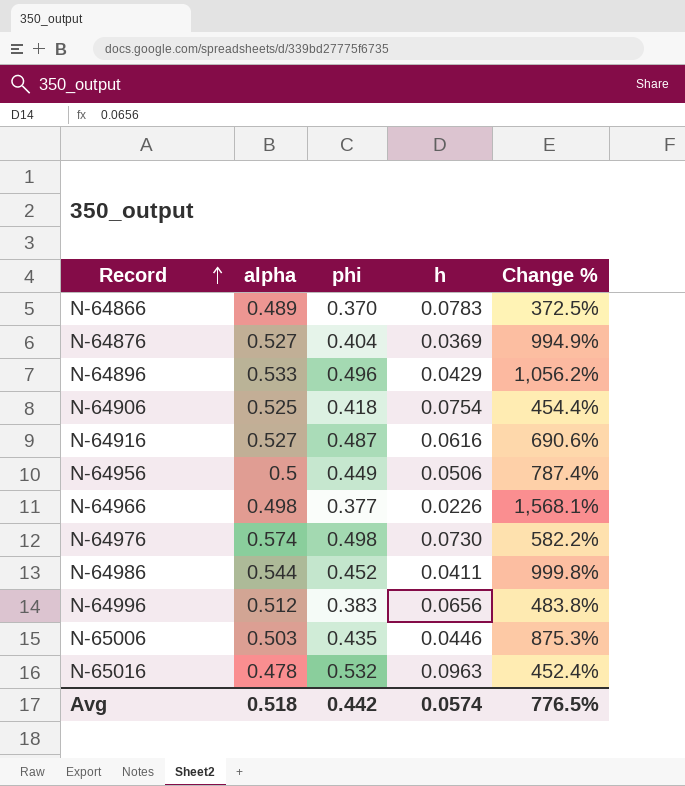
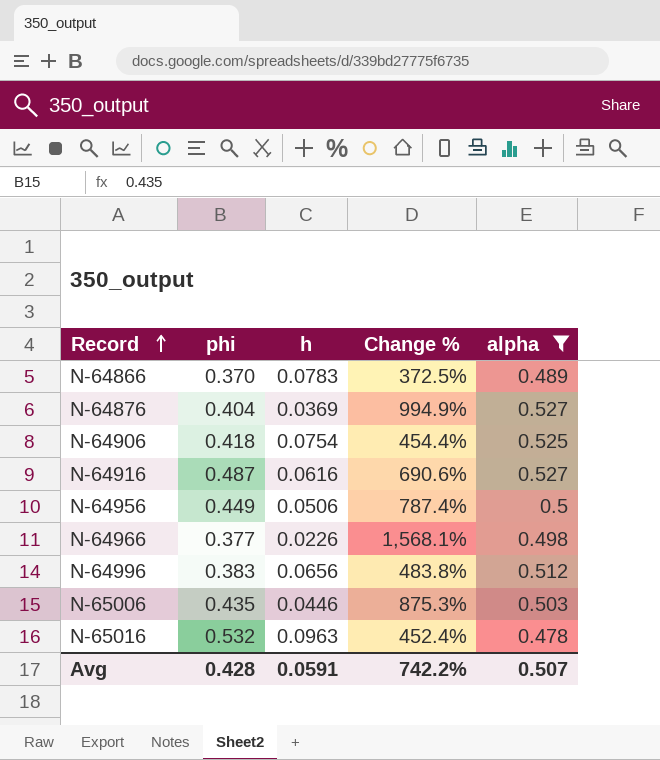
filter: none -> alpha <= 0.527
column alpha | position: 2 -> 5
Avg | phi: 0.442 -> 0.428
Avg | h: 0.0574 -> 0.0591
Avg | Change %: 776.5% -> 742.2%
Avg | alpha: 0.518 -> 0.507

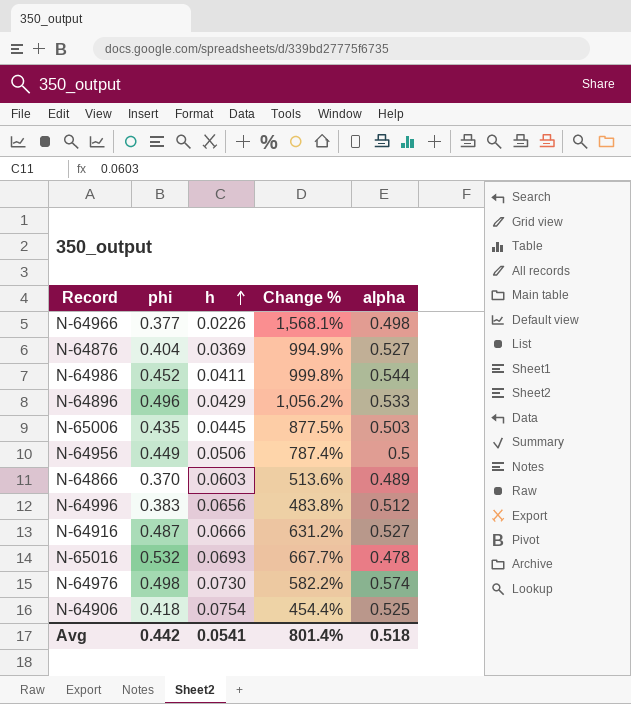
filter: alpha <= 0.527 -> none
row order: Record ascending -> h ascending
N-65006 | h: 0.0446 -> 0.0445
N-65006 | Change %: 875.3% -> 877.5%
N-64866 | h: 0.0783 -> 0.0603
N-64866 | Change %: 372.5% -> 513.6%
N-64916 | h: 0.0616 -> 0.0666
N-64916 | Change %: 690.6% -> 631.2%
N-65016 | h: 0.0963 -> 0.0693
N-65016 | Change %: 452.4% -> 667.7%
Avg | phi: 0.428 -> 0.442
Avg | h: 0.0591 -> 0.0541
Avg | Change %: 742.2% -> 801.4%
Avg | alpha: 0.507 -> 0.518

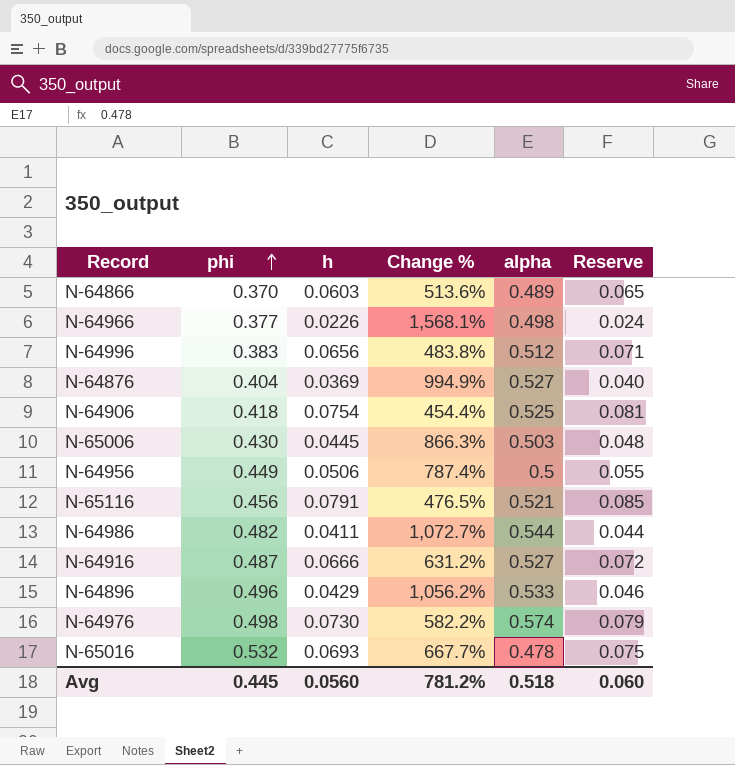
row order: h ascending -> phi ascending
column Reserve | formula: none -> [h] * 1.08
N-65006 | phi: 0.435 -> 0.430
N-65006 | Change %: 877.5% -> 866.3%
row N-65116: none -> 0.456 | 0.0791 | 476.5% | 0.521 | 0.085
N-64986 | phi: 0.452 -> 0.482
N-64986 | Change %: 999.8% -> 1,072.7%
Avg | phi: 0.442 -> 0.445
Avg | h: 0.0541 -> 0.0560
Avg | Change %: 801.4% -> 781.2%

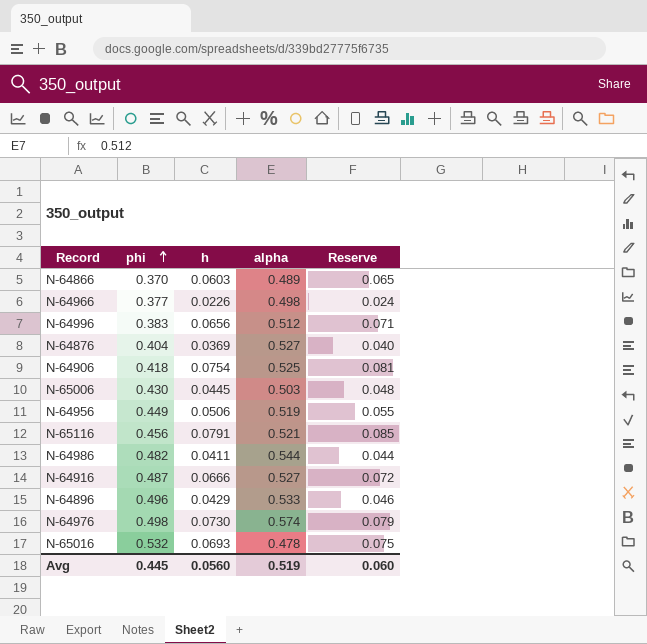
column Change % | formula: ([phi] - [h]) / [h] -> none
N-64956 | alpha: 0.5 -> 0.519
Avg | alpha: 0.518 -> 0.519

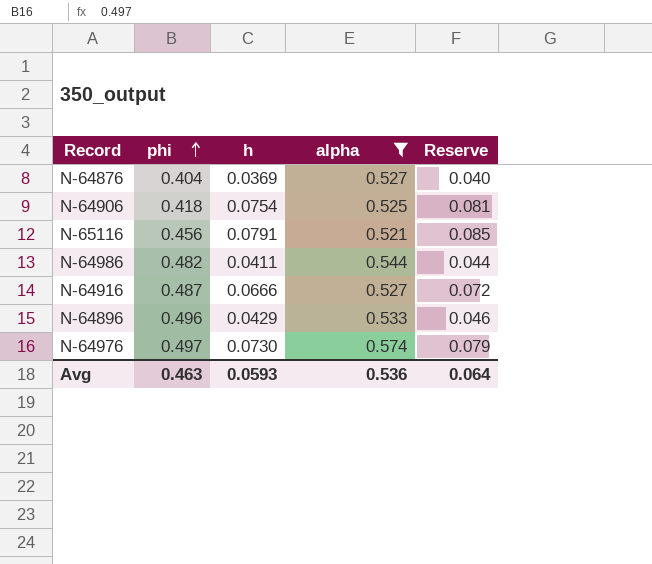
filter: none -> alpha >= 0.521
N-64976 | phi: 0.498 -> 0.497
Avg | phi: 0.445 -> 0.463
Avg | h: 0.0560 -> 0.0593
Avg | alpha: 0.519 -> 0.536
Avg | Reserve: 0.060 -> 0.064

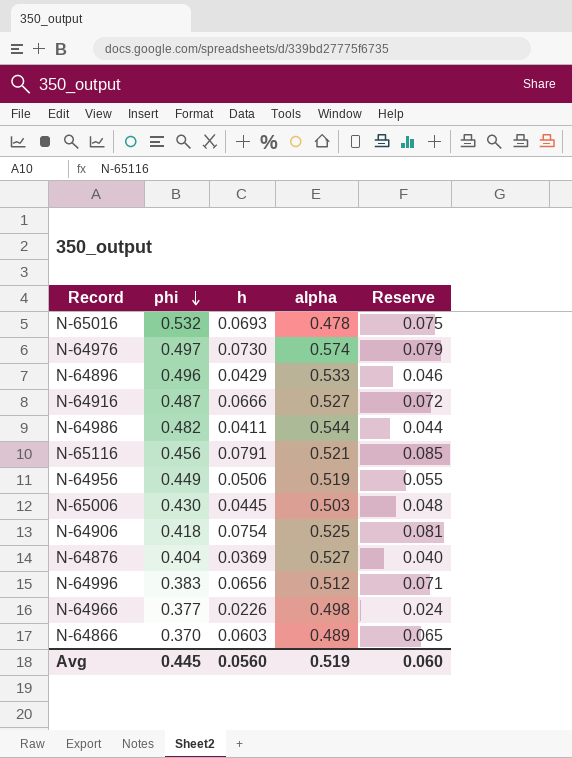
filter: alpha >= 0.521 -> none
row order: phi ascending -> phi descending
Avg | phi: 0.463 -> 0.445
Avg | h: 0.0593 -> 0.0560
Avg | alpha: 0.536 -> 0.519
Avg | Reserve: 0.064 -> 0.060

